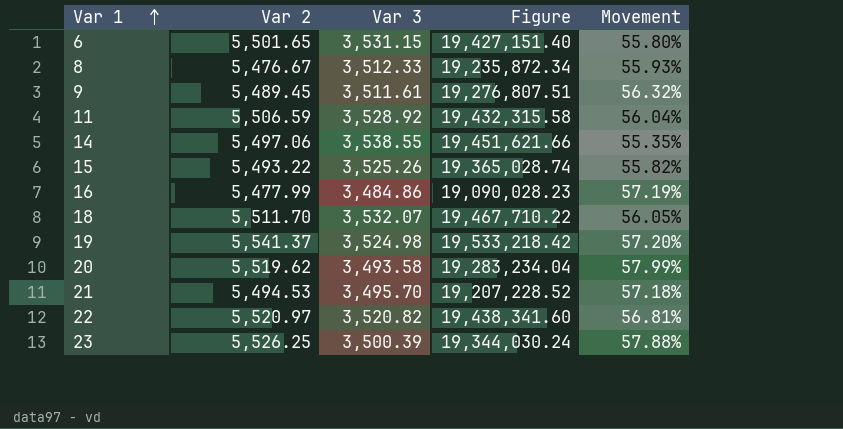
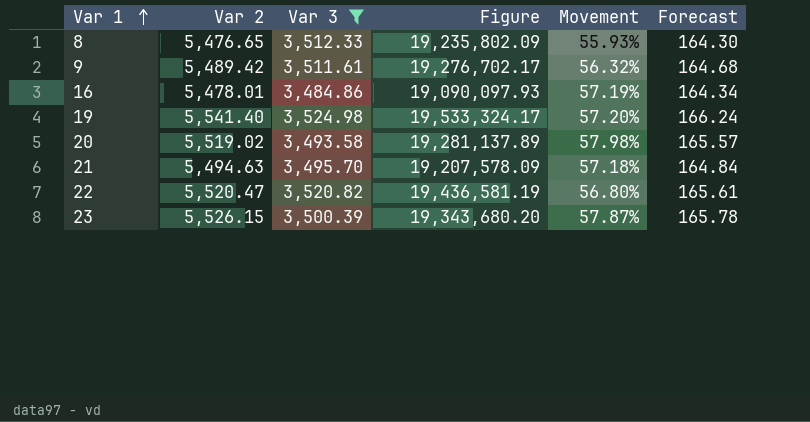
filter: none -> Var 3 <= 3,524.98
column Forecast | formula: none -> [Var 2] * 0.03
8 | Var 2: 5,476.67 -> 5,476.65
8 | Figure: 19,235,872.34 -> 19,235,802.09
9 | Var 2: 5,489.45 -> 5,489.42
9 | Figure: 19,276,807.51 -> 19,276,702.17
16 | Var 2: 5,477.99 -> 5,478.01
16 | Figure: 19,090,028.23 -> 19,090,097.93
19 | Var 2: 5,541.37 -> 5,541.40
19 | Figure: 19,533,218.42 -> 19,533,324.17
20 | Var 2: 5,519.62 -> 5,519.02
20 | Figure: 19,283,234.04 -> 19,281,137.89
20 | Movement: 57.99% -> 57.98%
21 | Var 2: 5,494.53 -> 5,494.63
21 | Figure: 19,207,228.52 -> 19,207,578.09
22 | Var 2: 5,520.97 -> 5,520.47
22 | Figure: 19,438,341.60 -> 19,436,581.19
22 | Movement: 56.81% -> 56.80%
23 | Var 2: 5,526.25 -> 5,526.15
23 | Figure: 19,344,030.24 -> 19,343,680.20
23 | Movement: 57.88% -> 57.87%

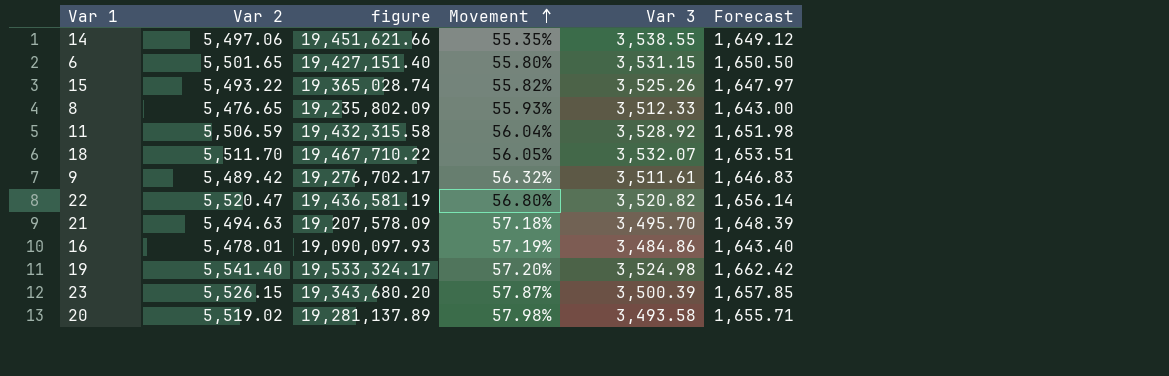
filter: Var 3 <= 3,524.98 -> none
row order: Var 1 ascending -> Movement ascending
column name: Figure -> figure
column Var 3 | position: 3 -> 5
column Forecast | formula: [Var 2] * 0.03 -> [Var 2] * 0.3

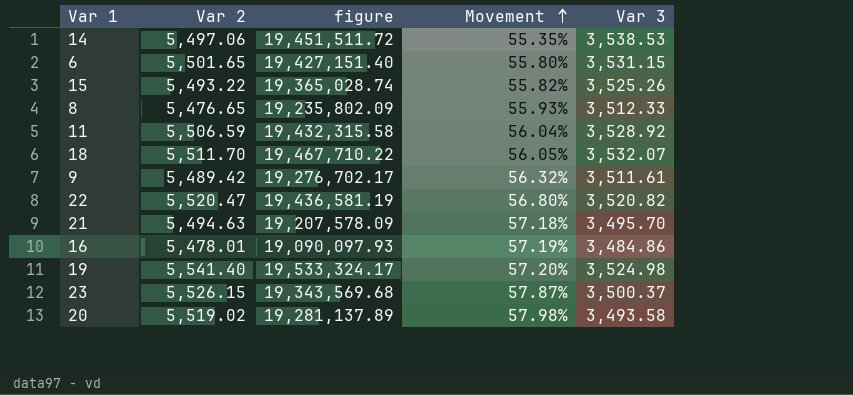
column Forecast | formula: [Var 2] * 0.3 -> none
14 | figure: 19,451,621.66 -> 19,451,511.72
14 | Var 3: 3,538.55 -> 3,538.53
23 | figure: 19,343,680.20 -> 19,343,569.68
23 | Var 3: 3,500.39 -> 3,500.37

